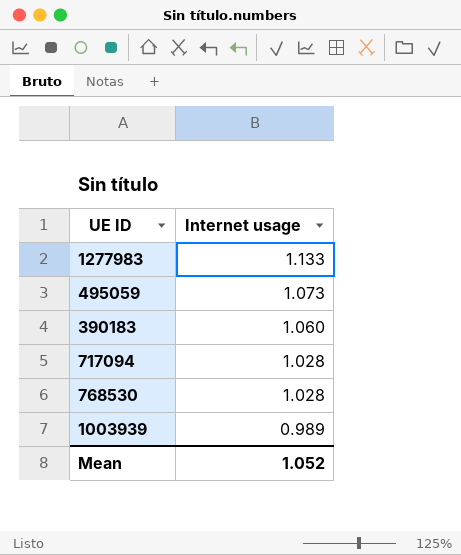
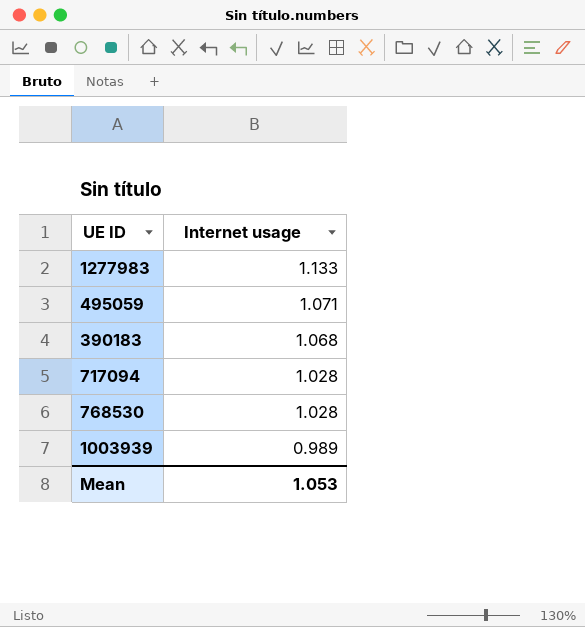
495059 | Internet usage: 1.073 -> 1.071
390183 | Internet usage: 1.060 -> 1.068
Mean | Internet usage: 1.052 -> 1.053

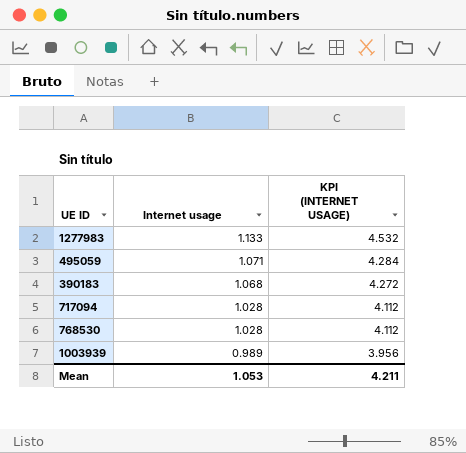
column KPI (INTERNET USAGE) | formula: none -> [Internet usage] * 4

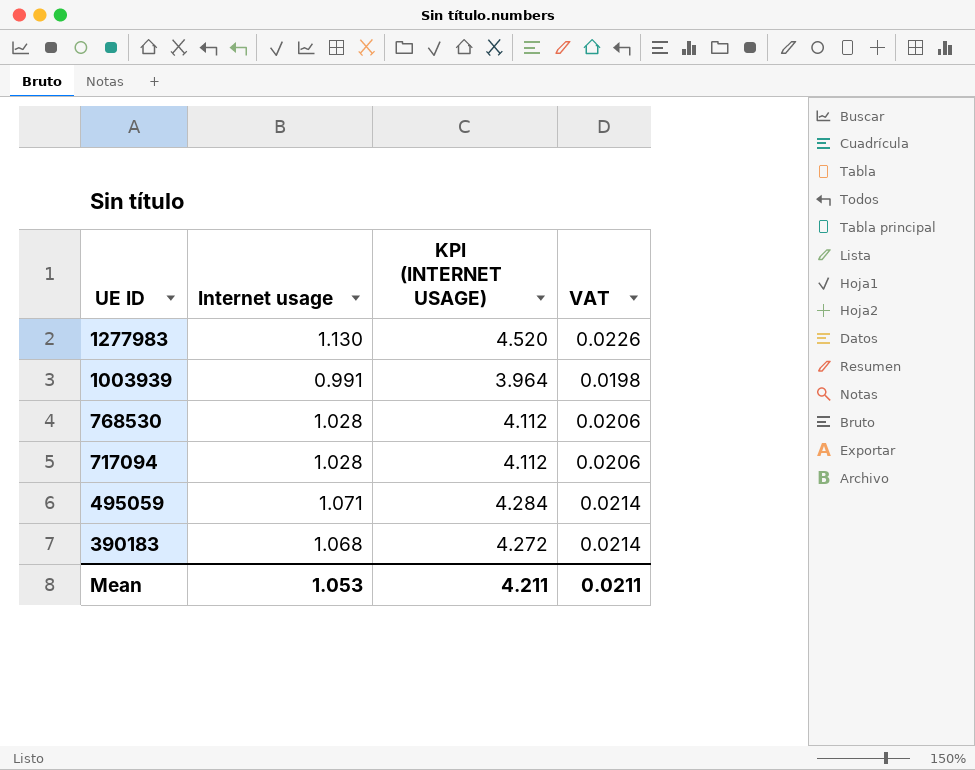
row order: Internet usage descending -> UE ID descending
column VAT | formula: none -> [Internet usage] * 0.02
1277983 | Internet usage: 1.133 -> 1.130
1277983 | KPI (INTERNET USAGE): 4.532 -> 4.520
1003939 | Internet usage: 0.989 -> 0.991
1003939 | KPI (INTERNET USAGE): 3.956 -> 3.964

